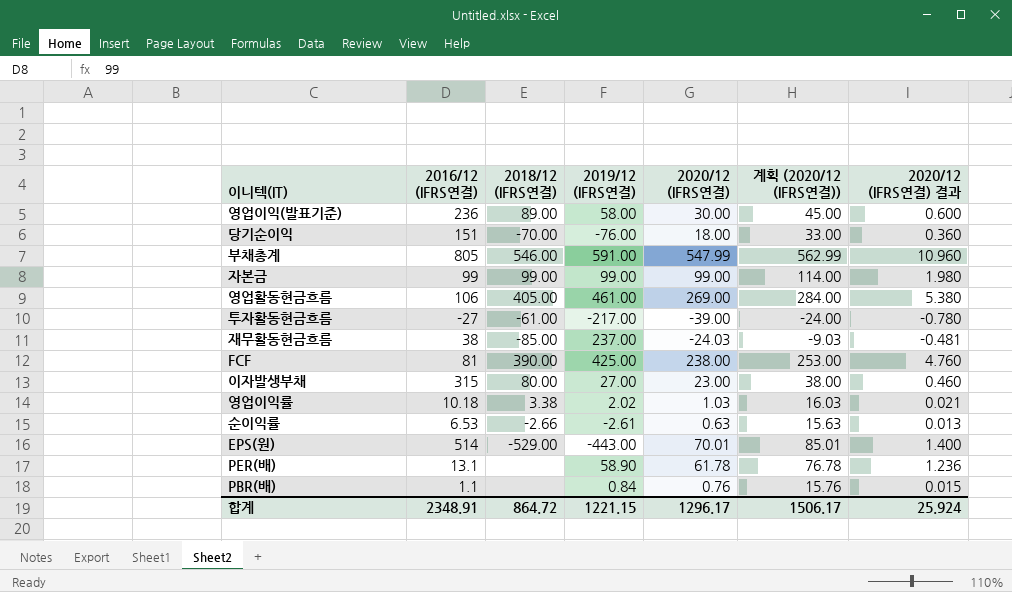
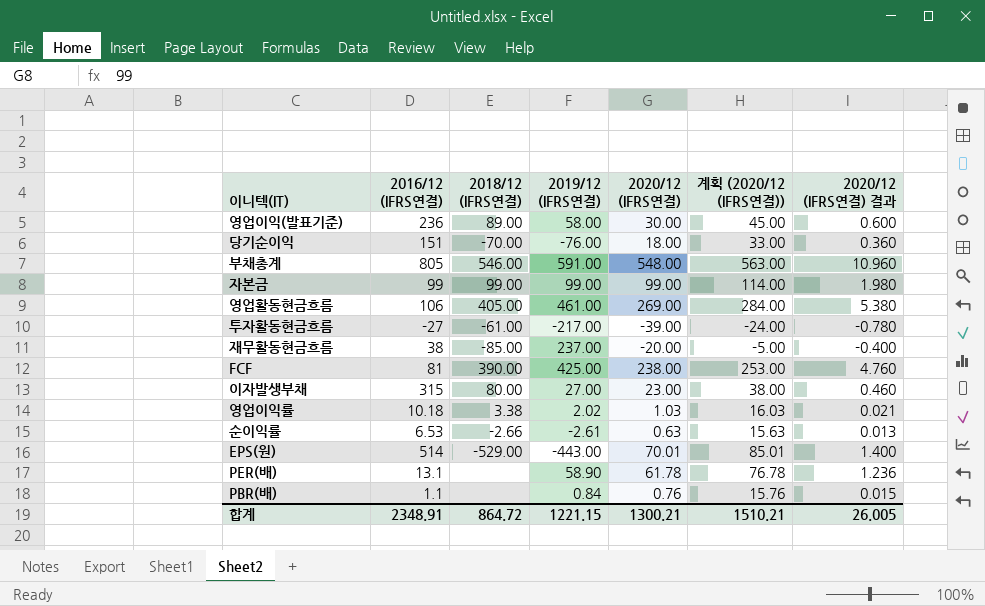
부채총계 | 2020/12 (IFRS연결): 547.99 -> 548.00
부채총계 | 계획 (2020/12 (IFRS연결)): 562.99 -> 563.00
재무활동현금흐름 | 2020/12 (IFRS연결): -24.03 -> -20.00
재무활동현금흐름 | 계획 (2020/12 (IFRS연결)): -9.03 -> -5.00
재무활동현금흐름 | 2020/12 (IFRS연결) 결과: -0.481 -> -0.400
합계 | 2020/12 (IFRS연결): 1296.17 -> 1300.21
합계 | 계획 (2020/12 (IFRS연결)): 1506.17 -> 1510.21
합계 | 2020/12 (IFRS연결) 결과: 25.924 -> 26.005

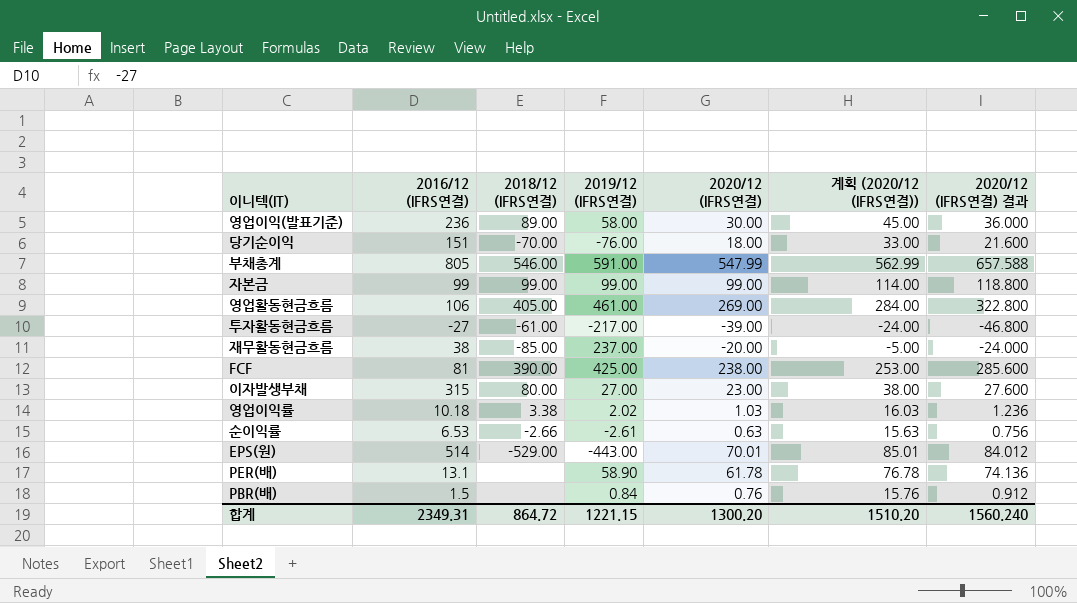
column 2020/12 (IFRS연결) 결과 | formula: [2020/12 (IFRS연결)] * 0.02 -> [2020/12 (IFRS연결)] * 1.2
부채총계 | 2020/12 (IFRS연결): 548.00 -> 547.99
부채총계 | 계획 (2020/12 (IFRS연결)): 563.00 -> 562.99
PBR(배) | 2016/12 (IFRS연결): 1.1 -> 1.5
합계 | 2016/12 (IFRS연결): 2348.91 -> 2349.31
합계 | 2020/12 (IFRS연결): 1300.21 -> 1300.20
합계 | 계획 (2020/12 (IFRS연결)): 1510.21 -> 1510.20
합계 | 2020/12 (IFRS연결) 결과: 26.005 -> 1560.240

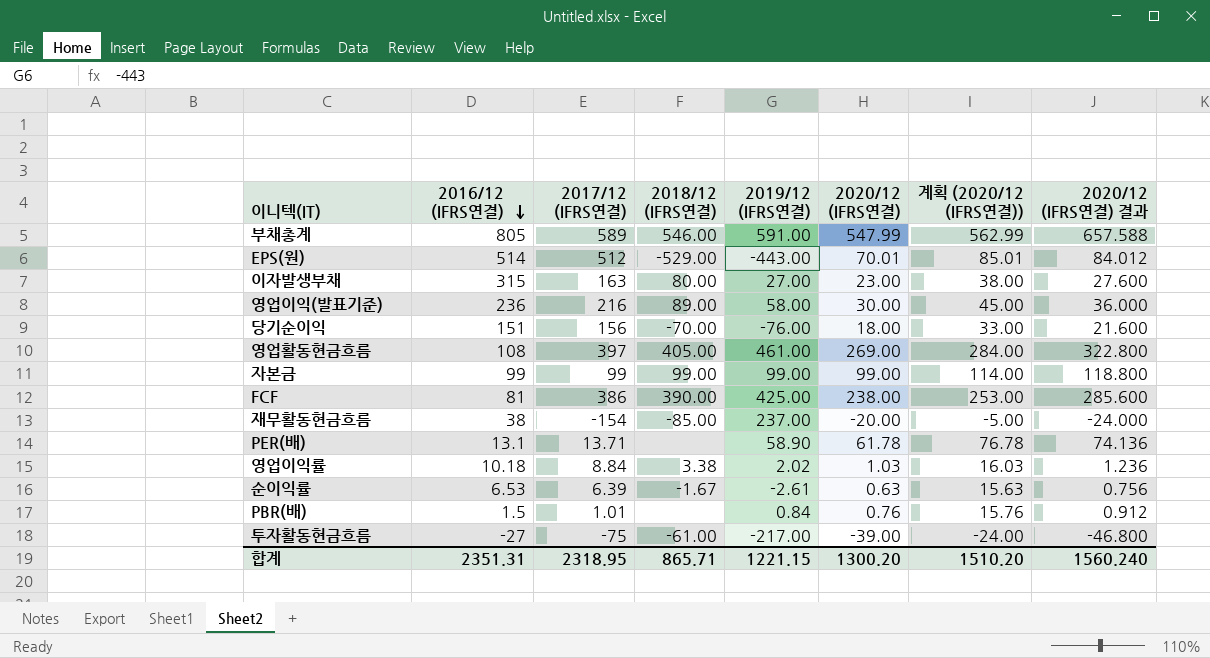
row order: none -> 2016/12 (IFRS연결) descending
column 2017/12 (IFRS연결) | position: none -> 3
영업활동현금흐름 | 2016/12 (IFRS연결): 106 -> 108
순이익률 | 2018/12 (IFRS연결): -2.66 -> -1.67
합계 | 2016/12 (IFRS연결): 2349.31 -> 2351.31
합계 | 2018/12 (IFRS연결): 864.72 -> 865.71

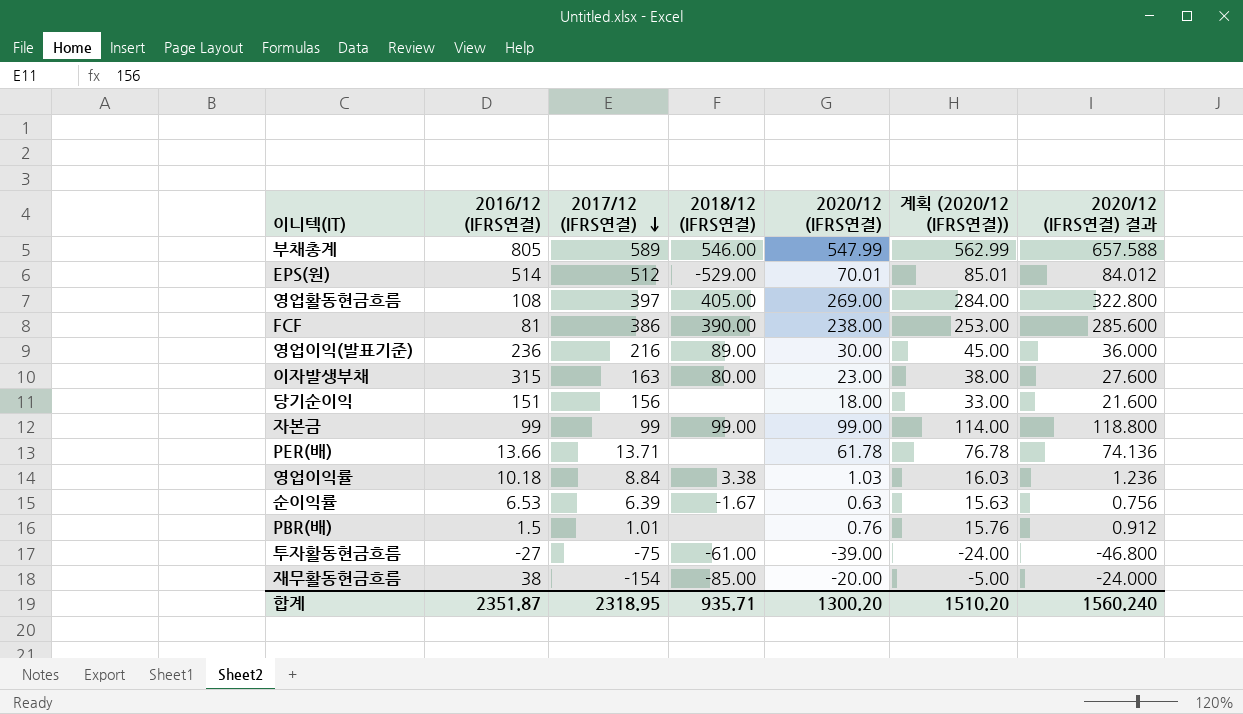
row order: 2016/12 (IFRS연결) descending -> 2017/12 (IFRS연결) descending
column 2019/12 (IFRS연결) | position: 5 -> none
당기순이익 | 2018/12 (IFRS연결): -70.00 -> none
PER(배) | 2016/12 (IFRS연결): 13.1 -> 13.66
합계 | 2016/12 (IFRS연결): 2351.31 -> 2351.87
합계 | 2018/12 (IFRS연결): 865.71 -> 935.71

